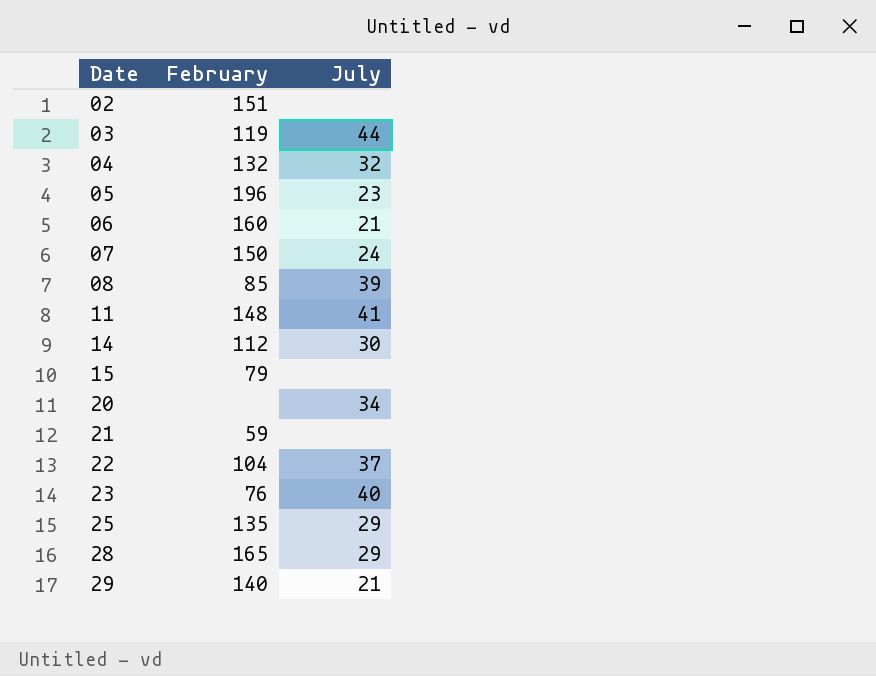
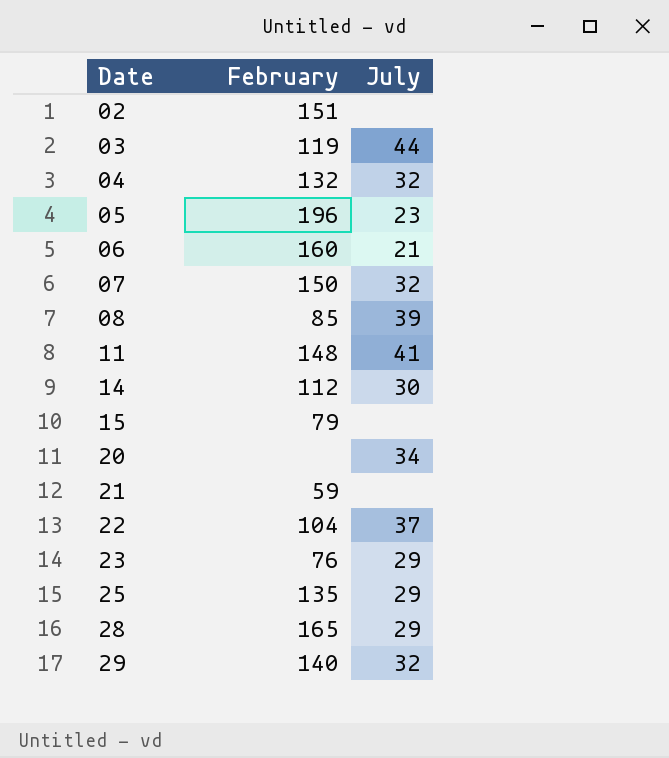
07 | July: 24 -> 32
23 | July: 40 -> 29
29 | July: 21 -> 32

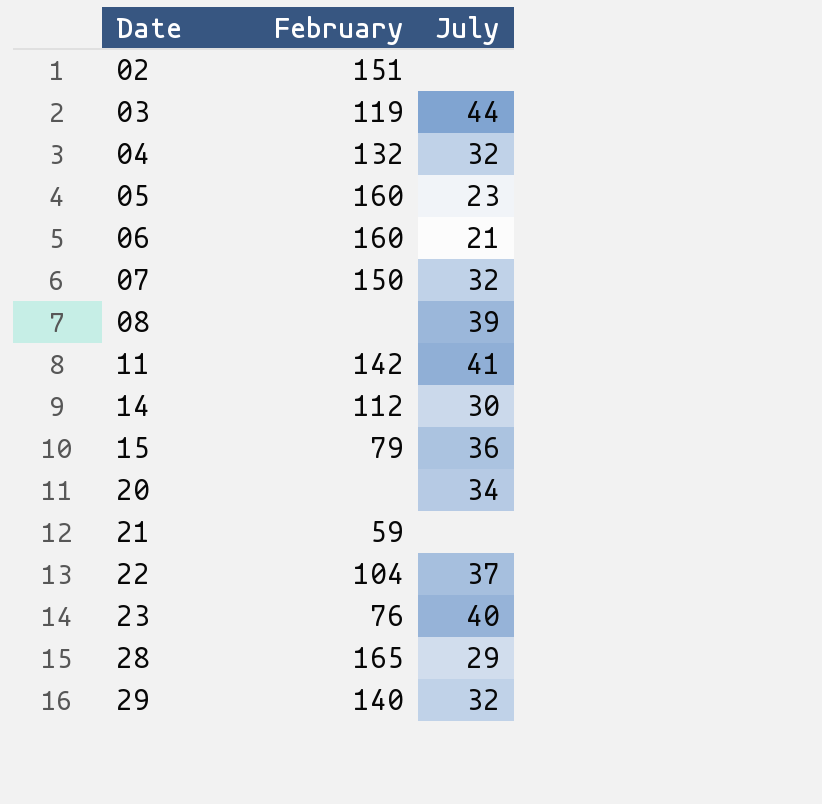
row 25: 135 | 29 -> none
05 | February: 196 -> 160
08 | February: 85 -> none
11 | February: 148 -> 142
15 | July: none -> 36
23 | July: 29 -> 40

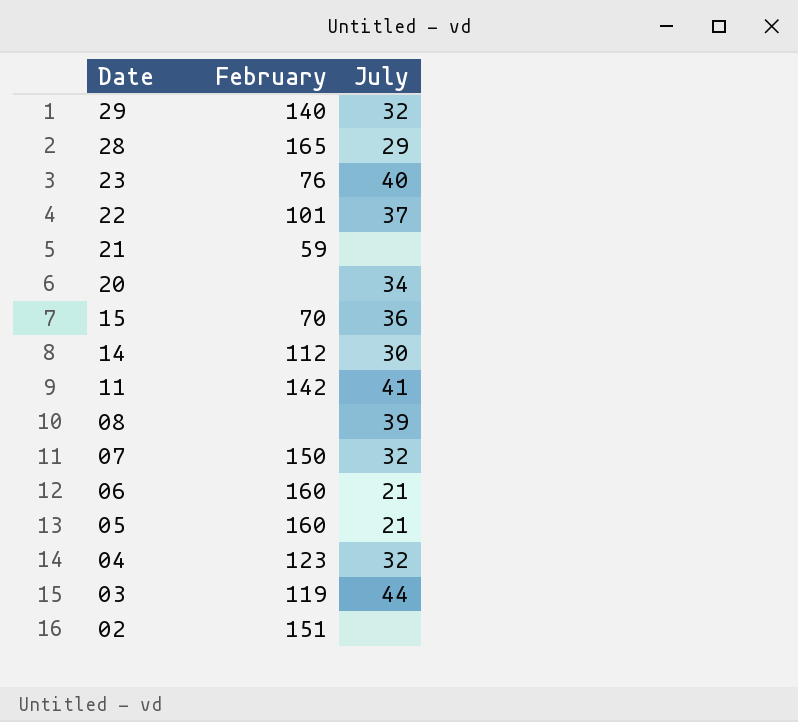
row order: Date ascending -> Date descending
22 | February: 104 -> 101
15 | February: 79 -> 70
05 | July: 23 -> 21
04 | February: 132 -> 123

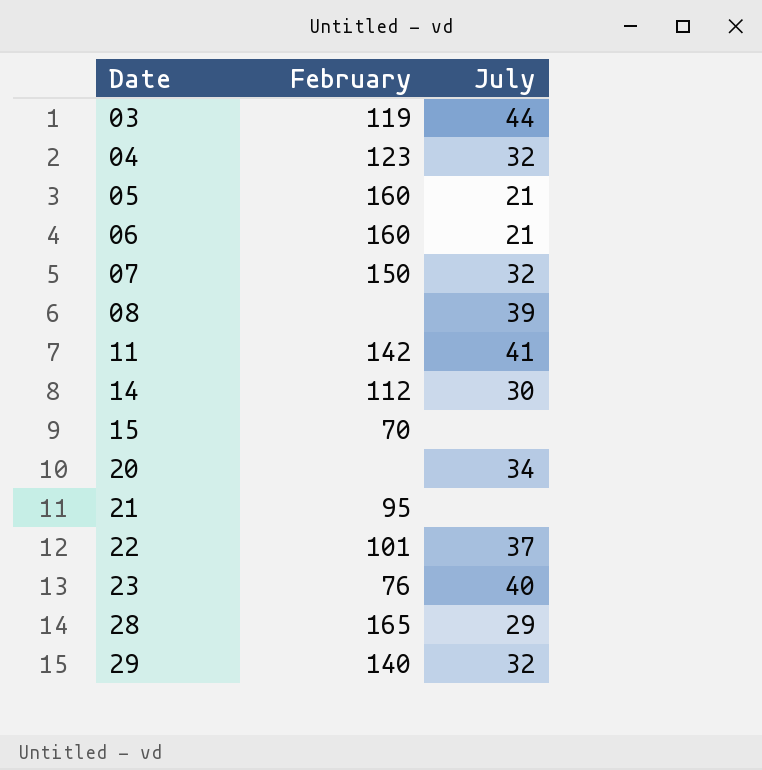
row order: Date descending -> Date ascending
row 02: 151 | none -> none
15 | July: 36 -> none
21 | February: 59 -> 95

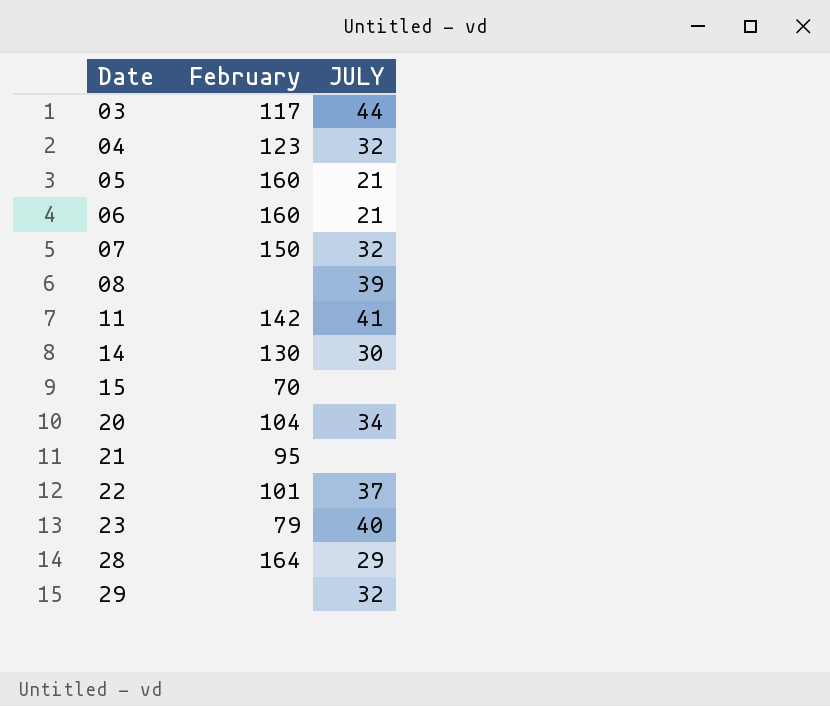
column name: July -> JULY
03 | February: 119 -> 117
14 | February: 112 -> 130
20 | February: none -> 104
23 | February: 76 -> 79
28 | February: 165 -> 164
29 | February: 140 -> none

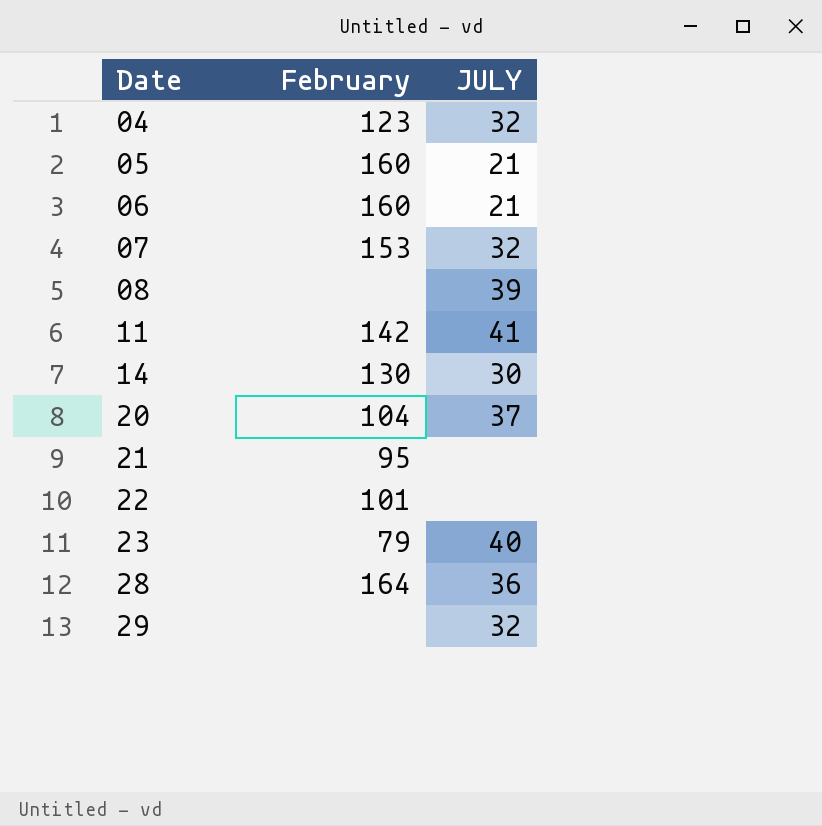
row 03: 117 | 44 -> none
row 15: 70 | none -> none
07 | February: 150 -> 153
20 | JULY: 34 -> 37
22 | JULY: 37 -> none
28 | JULY: 29 -> 36

